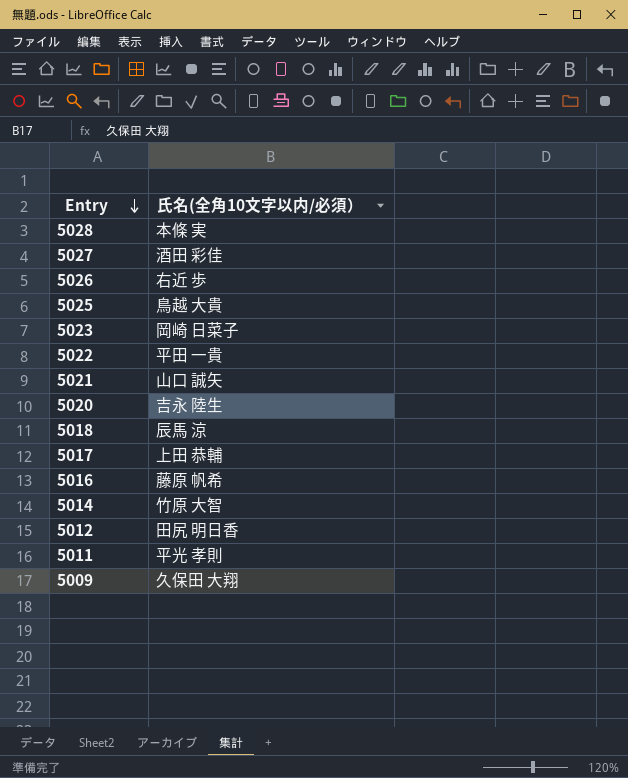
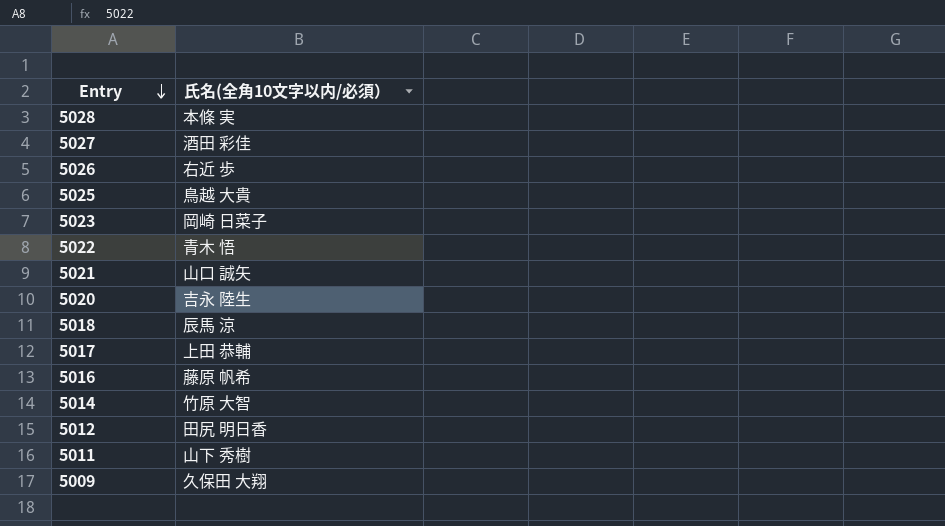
5022 | 氏名(全角10文字以内/必須）: 平田 一貴 -> 青木 悟
5011 | 氏名(全角10文字以内/必須）: 平光 孝則 -> 山下 秀樹

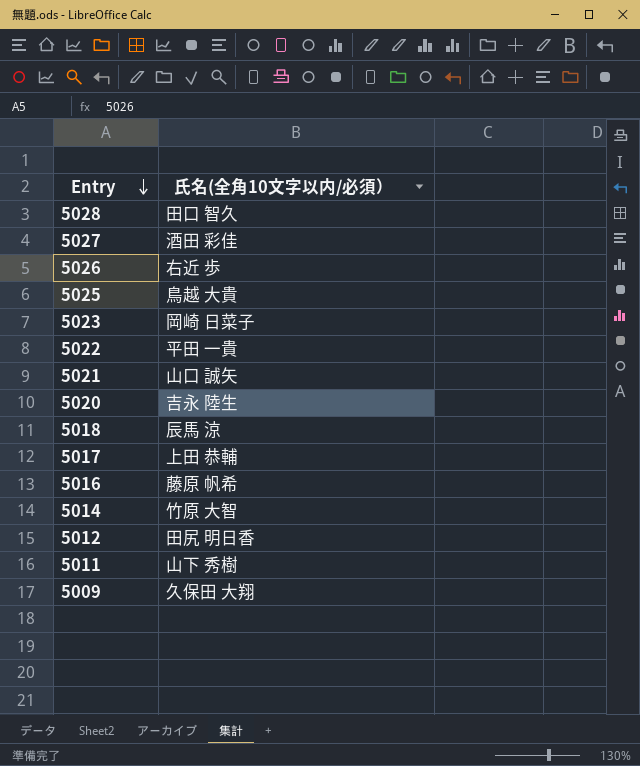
5028 | 氏名(全角10文字以内/必須）: 本條 実 -> 田口 智久
5022 | 氏名(全角10文字以内/必須）: 青木 悟 -> 平田 一貴

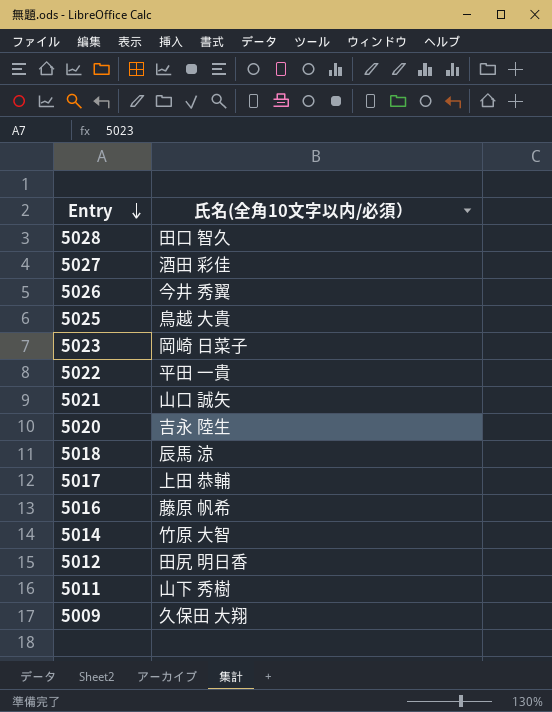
5026 | 氏名(全角10文字以内/必須）: 右近 歩 -> 今井 秀翼

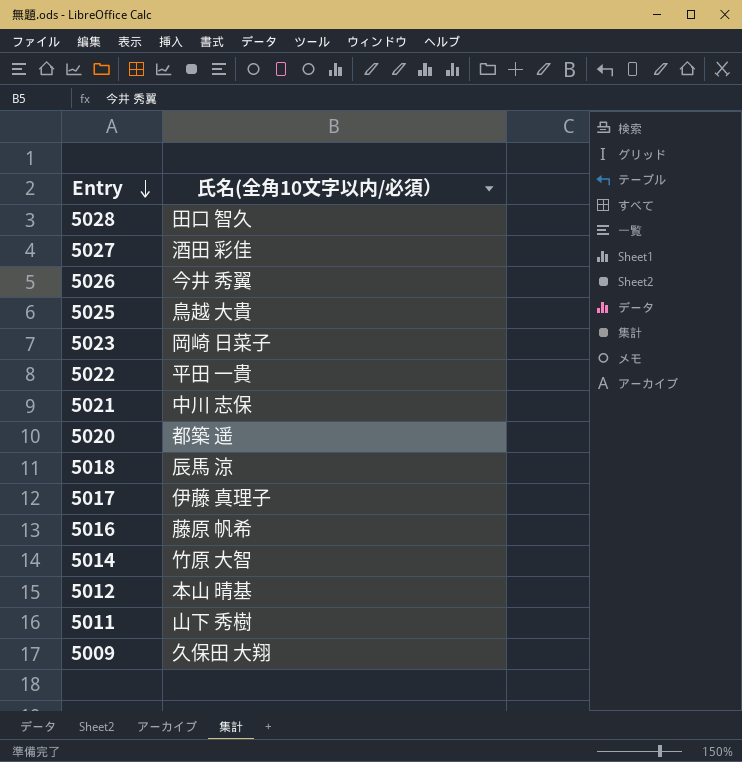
5021 | 氏名(全角10文字以内/必須）: 山口 誠矢 -> 中川 志保
5020 | 氏名(全角10文字以内/必須）: 吉永 陸生 -> 都築 遥
5017 | 氏名(全角10文字以内/必須）: 上田 恭輔 -> 伊藤 真理子
5012 | 氏名(全角10文字以内/必須）: 田尻 明日香 -> 本山 晴基

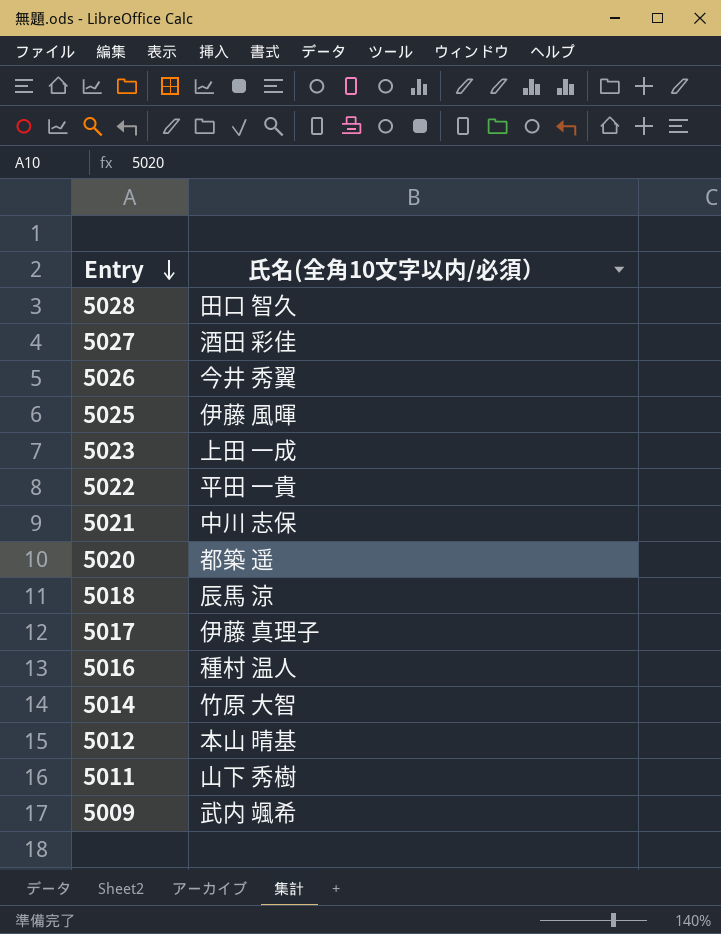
5025 | 氏名(全角10文字以内/必須）: 鳥越 大貴 -> 伊藤 風暉
5023 | 氏名(全角10文字以内/必須）: 岡崎 日菜子 -> 上田 一成
5016 | 氏名(全角10文字以内/必須）: 藤原 帆希 -> 種村 温人
5009 | 氏名(全角10文字以内/必須）: 久保田 大翔 -> 武内 颯希

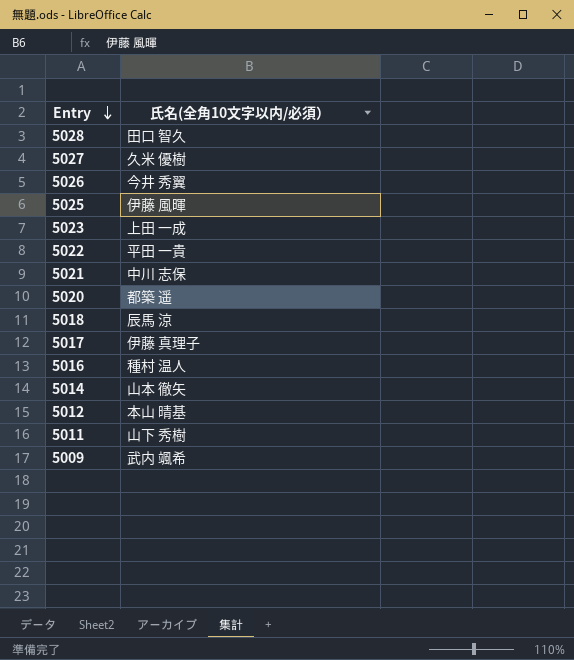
5027 | 氏名(全角10文字以内/必須）: 酒田 彩佳 -> 久米 優樹
5014 | 氏名(全角10文字以内/必須）: 竹原 大智 -> 山本 徹矢

